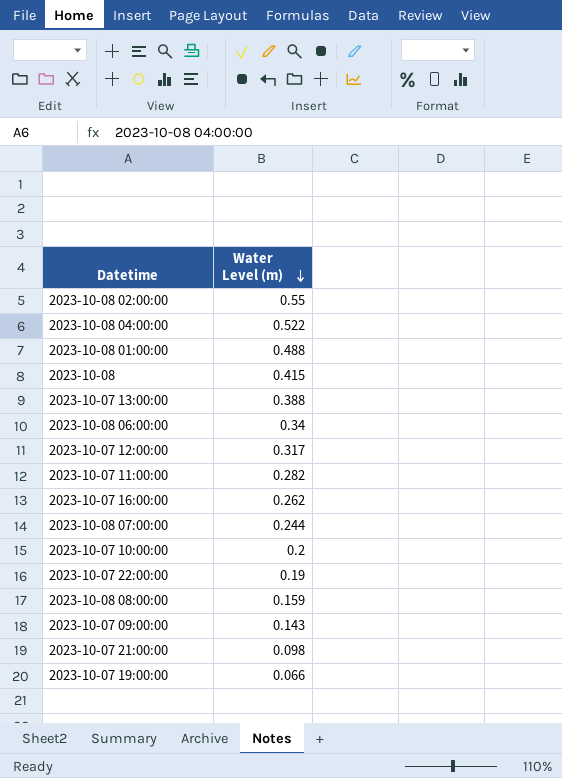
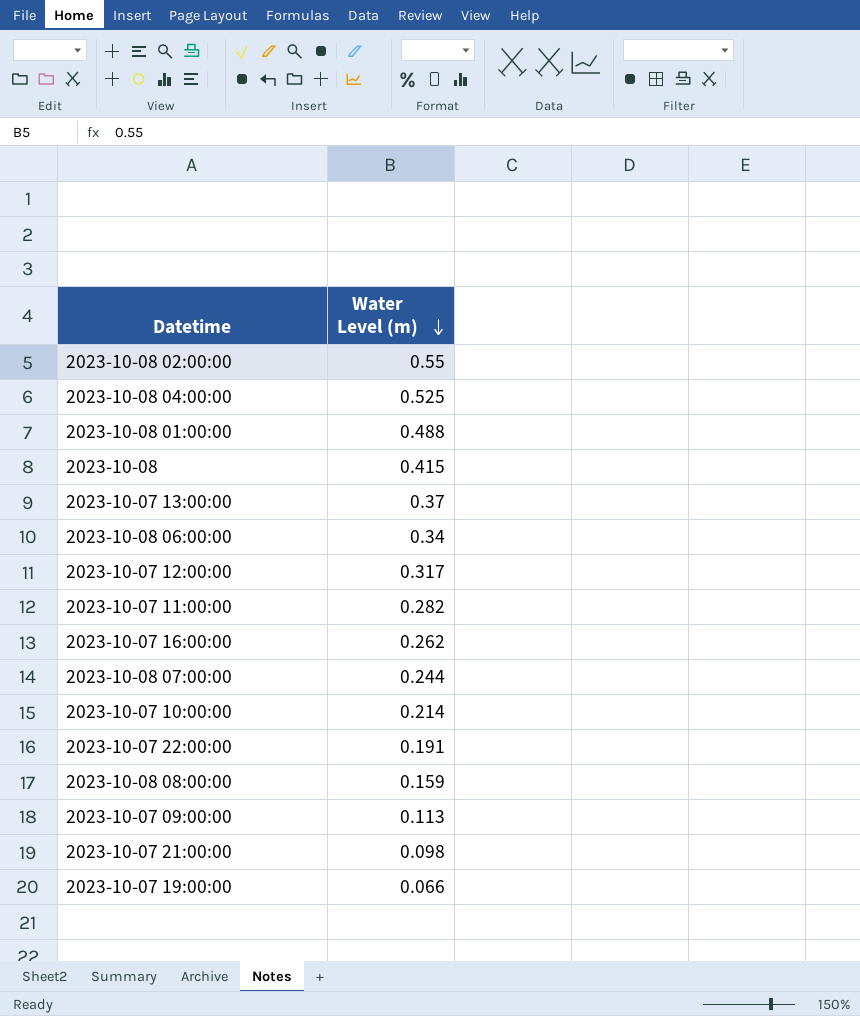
2023-10-08 04:00:00 | Water Level (m): 0.522 -> 0.525
2023-10-07 13:00:00 | Water Level (m): 0.388 -> 0.37
2023-10-07 10:00:00 | Water Level (m): 0.2 -> 0.214
2023-10-07 22:00:00 | Water Level (m): 0.19 -> 0.191
2023-10-07 09:00:00 | Water Level (m): 0.143 -> 0.113

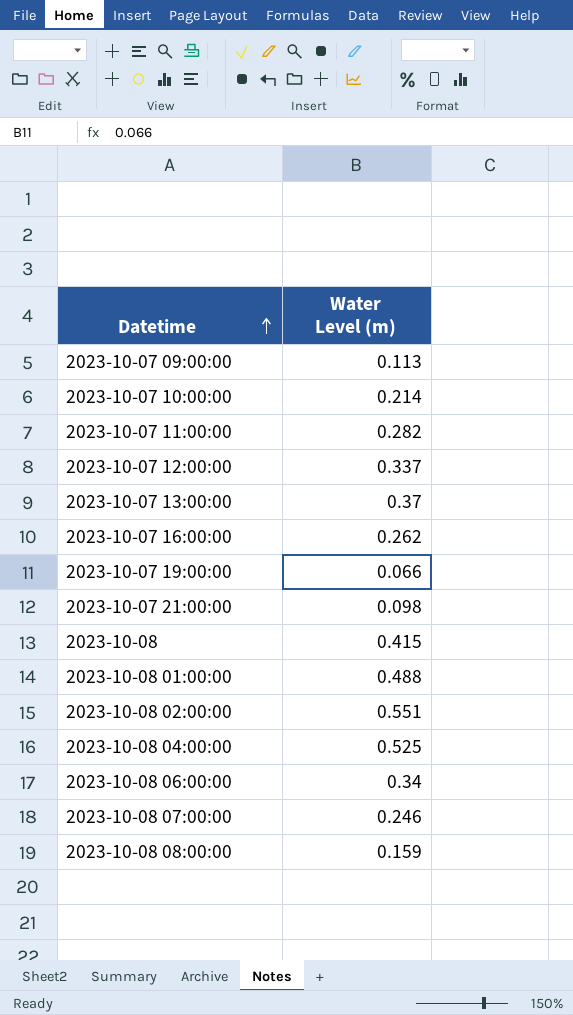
row order: Water Level (m) descending -> Datetime ascending
row 2023-10-07 22:00:00: 0.191 -> none
2023-10-07 12:00:00 | Water Level (m): 0.317 -> 0.337
2023-10-08 02:00:00 | Water Level (m): 0.55 -> 0.551
2023-10-08 07:00:00 | Water Level (m): 0.244 -> 0.246

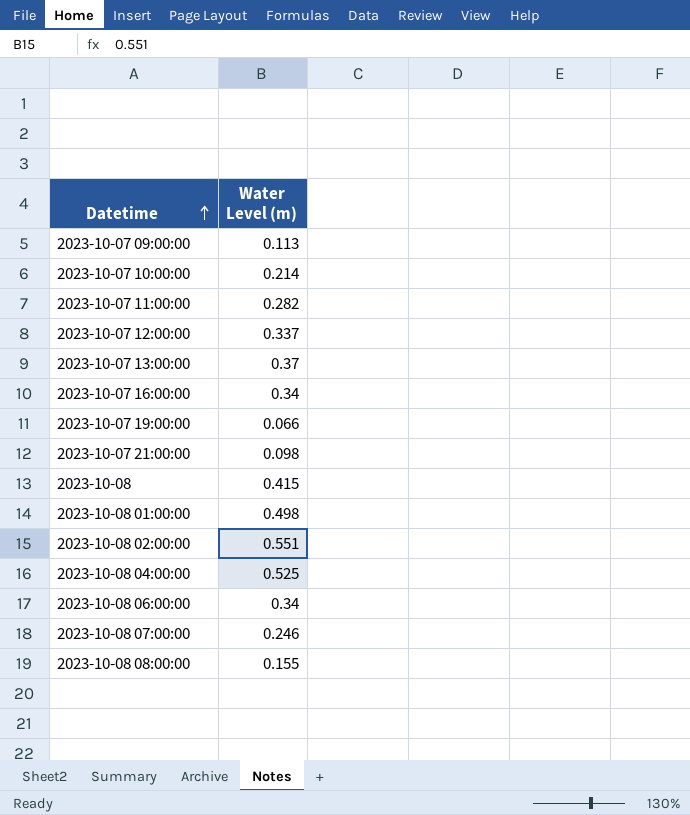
2023-10-07 16:00:00 | Water Level (m): 0.262 -> 0.34
2023-10-08 01:00:00 | Water Level (m): 0.488 -> 0.498
2023-10-08 08:00:00 | Water Level (m): 0.159 -> 0.155

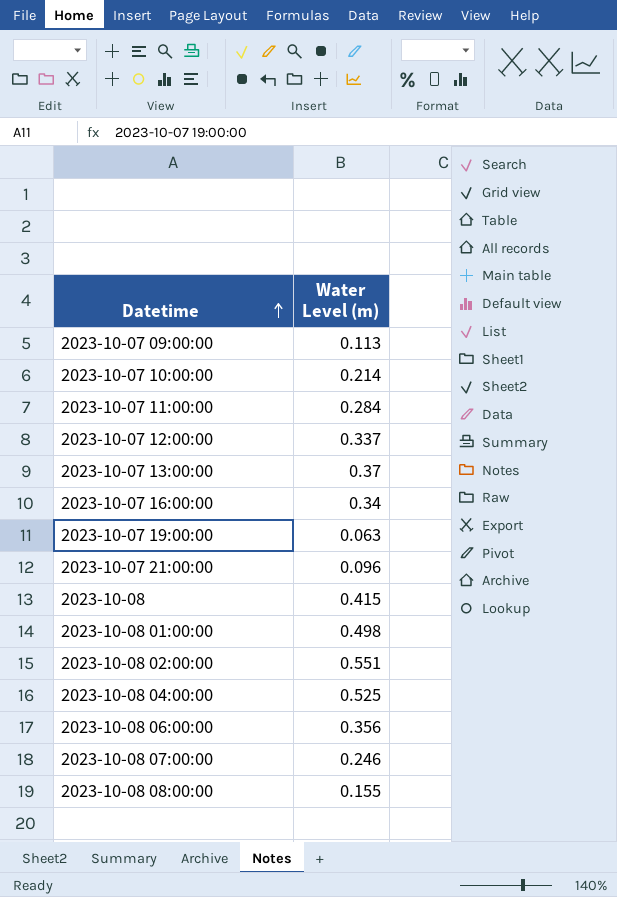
2023-10-07 11:00:00 | Water Level (m): 0.282 -> 0.284
2023-10-07 19:00:00 | Water Level (m): 0.066 -> 0.063
2023-10-07 21:00:00 | Water Level (m): 0.098 -> 0.096
2023-10-08 06:00:00 | Water Level (m): 0.34 -> 0.356

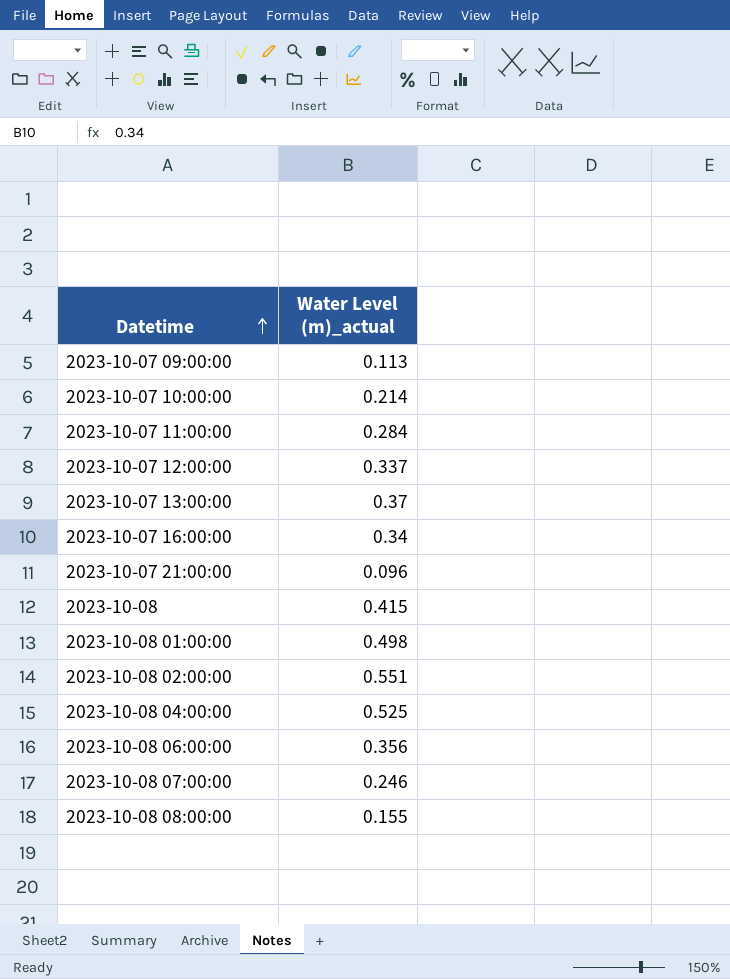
column name: Water Level (m) -> Water Level (m)_actual
row 2023-10-07 19:00:00: 0.063 -> none

